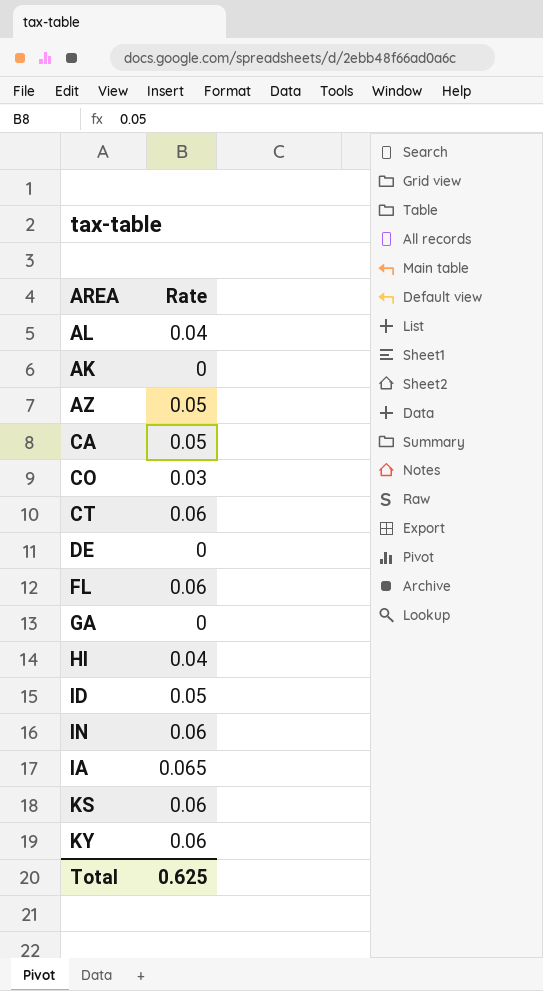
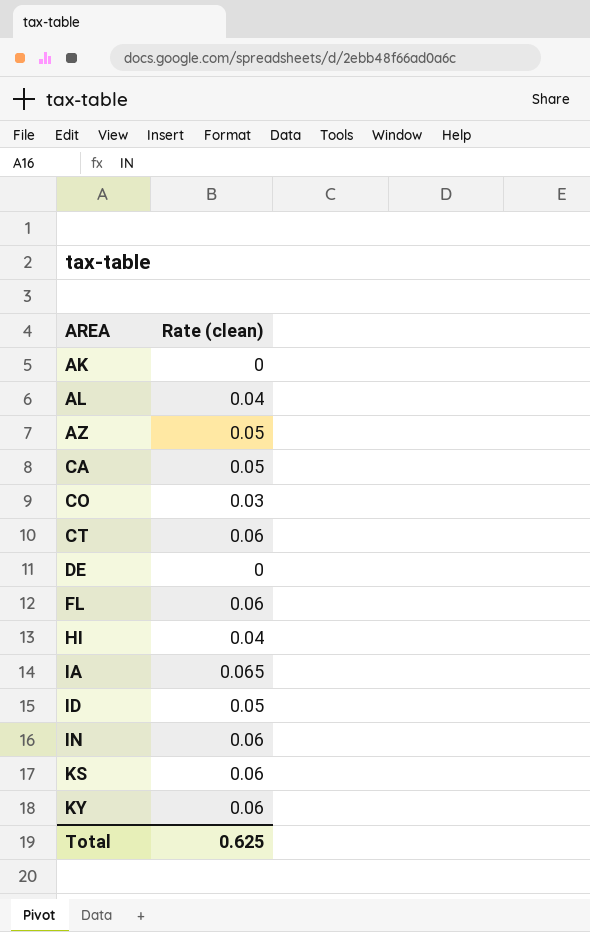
row order: none -> AREA ascending
column name: Rate -> Rate (clean)
row GA: 0 -> none

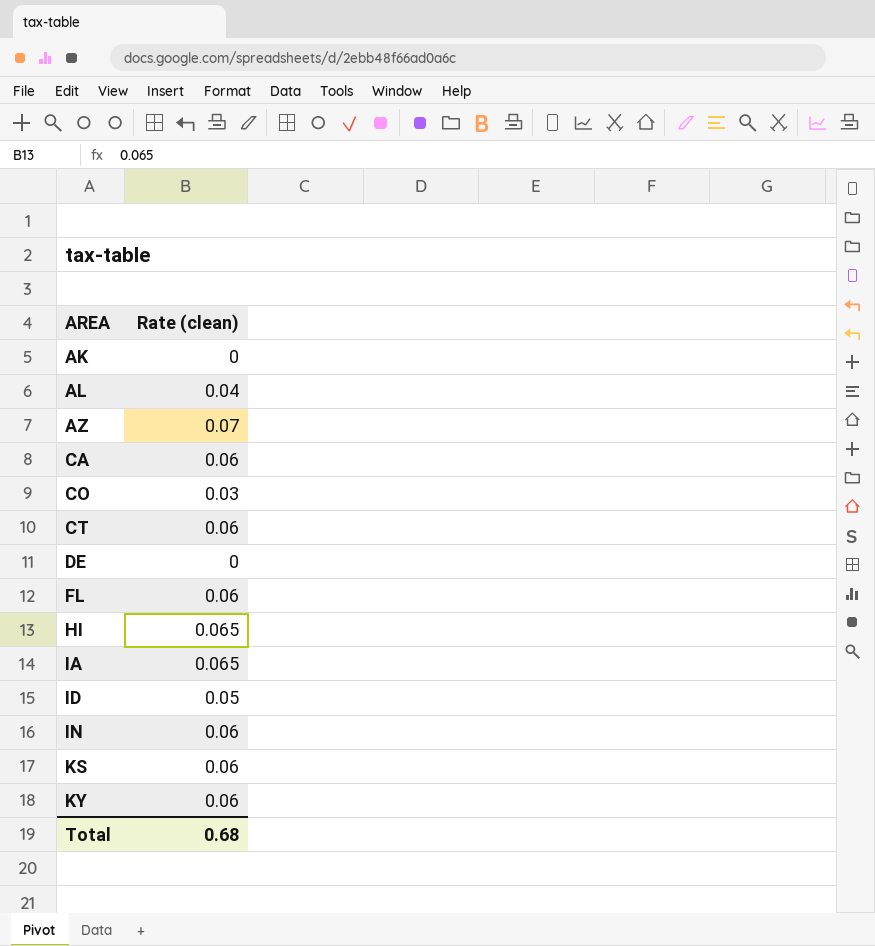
AZ | Rate (clean): 0.05 -> 0.07
CA | Rate (clean): 0.05 -> 0.06
HI | Rate (clean): 0.04 -> 0.065
Total | Rate (clean): 0.625 -> 0.68

